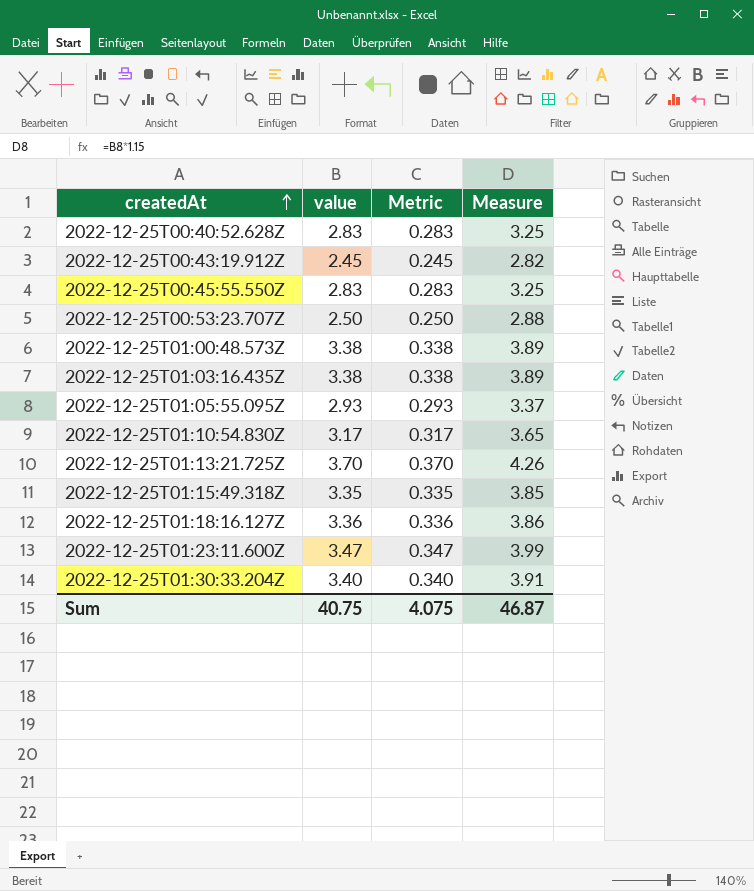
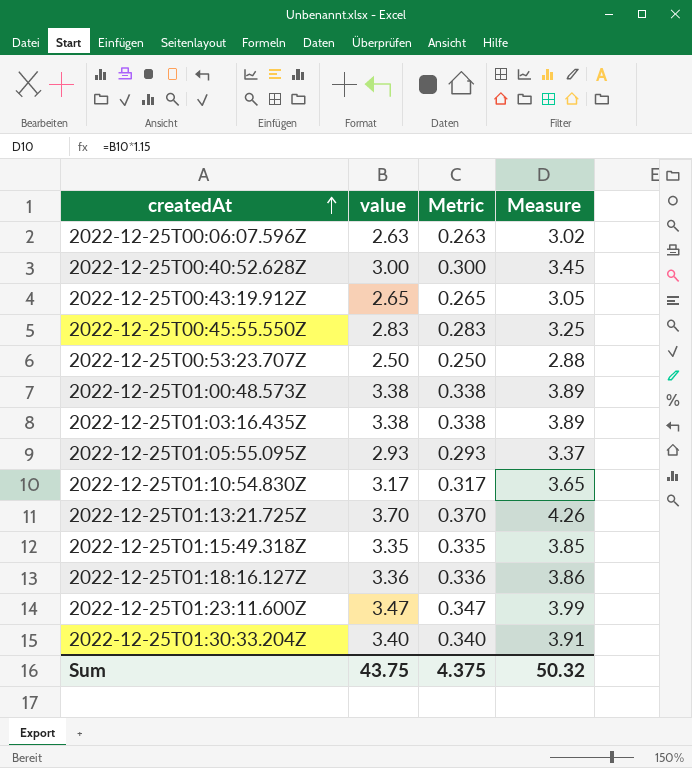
row 2022-12-25T00:06:07.596Z: none -> 2.63 | 0.263 | 3.02
2022-12-25T00:40:52.628Z | value: 2.83 -> 3.00
2022-12-25T00:40:52.628Z | Metric: 0.283 -> 0.300
2022-12-25T00:40:52.628Z | Measure: 3.25 -> 3.45
2022-12-25T00:43:19.912Z | value: 2.45 -> 2.65
2022-12-25T00:43:19.912Z | Metric: 0.245 -> 0.265
2022-12-25T00:43:19.912Z | Measure: 2.82 -> 3.05
Sum | value: 40.75 -> 43.75
Sum | Metric: 4.075 -> 4.375
Sum | Measure: 46.87 -> 50.32

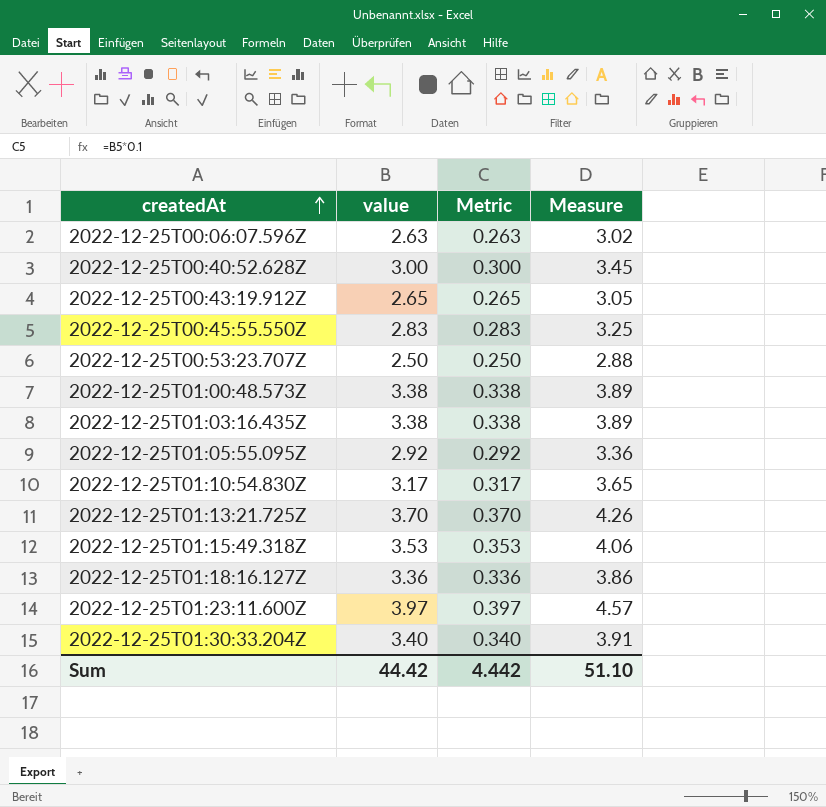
2022-12-25T01:05:55.095Z | value: 2.93 -> 2.92
2022-12-25T01:05:55.095Z | Metric: 0.293 -> 0.292
2022-12-25T01:05:55.095Z | Measure: 3.37 -> 3.36
2022-12-25T01:15:49.318Z | value: 3.35 -> 3.53
2022-12-25T01:15:49.318Z | Metric: 0.335 -> 0.353
2022-12-25T01:15:49.318Z | Measure: 3.85 -> 4.06
2022-12-25T01:23:11.600Z | value: 3.47 -> 3.97
2022-12-25T01:23:11.600Z | Metric: 0.347 -> 0.397
2022-12-25T01:23:11.600Z | Measure: 3.99 -> 4.57
Sum | value: 43.75 -> 44.42
Sum | Metric: 4.375 -> 4.442
Sum | Measure: 50.32 -> 51.10

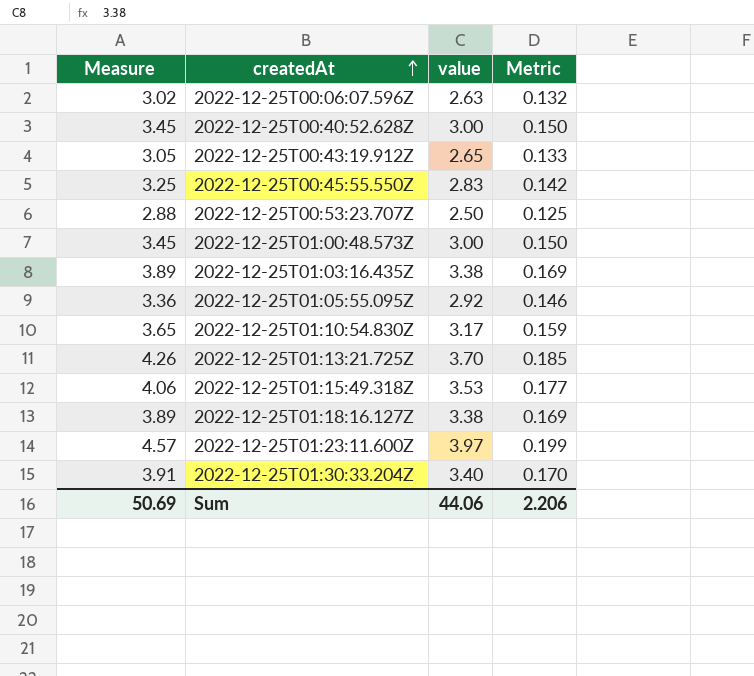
column Measure | position: 4 -> 1
column Metric | formula: [value] * 0.1 -> [value] * 0.05
2022-12-25T01:00:48.573Z | Measure: 3.89 -> 3.45
2022-12-25T01:00:48.573Z | value: 3.38 -> 3.00
2022-12-25T01:18:16.127Z | Measure: 3.86 -> 3.89
2022-12-25T01:18:16.127Z | value: 3.36 -> 3.38
Sum | Measure: 51.10 -> 50.69
Sum | value: 44.42 -> 44.06
Sum | Metric: 4.442 -> 2.206

